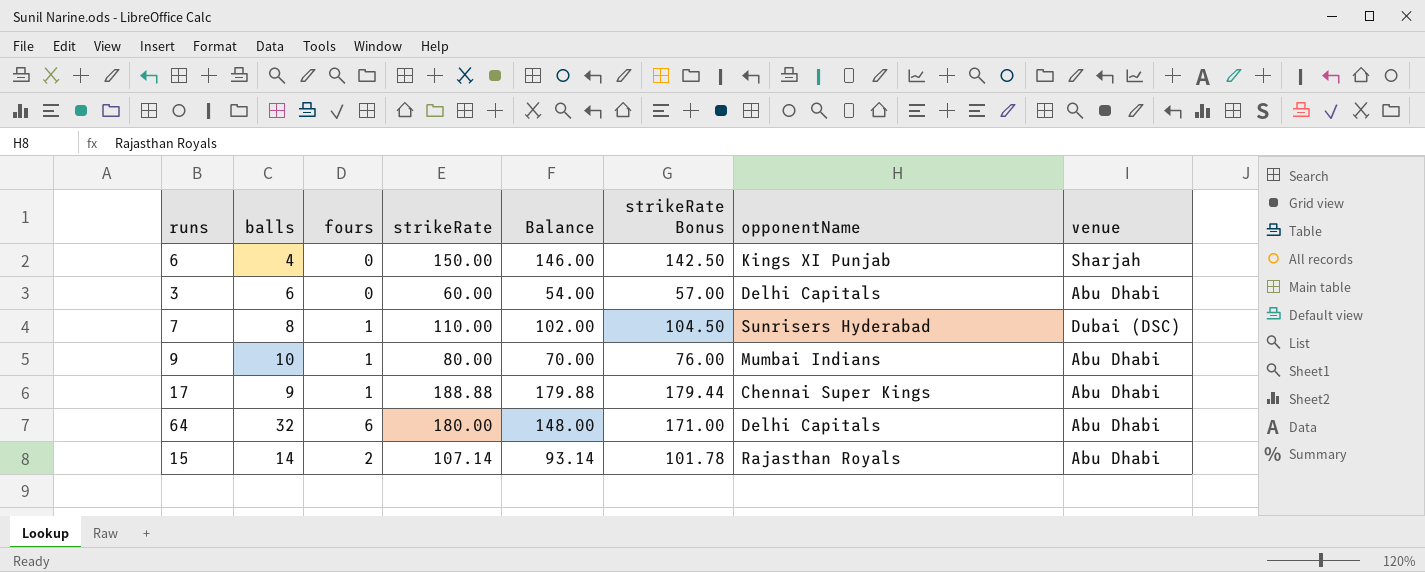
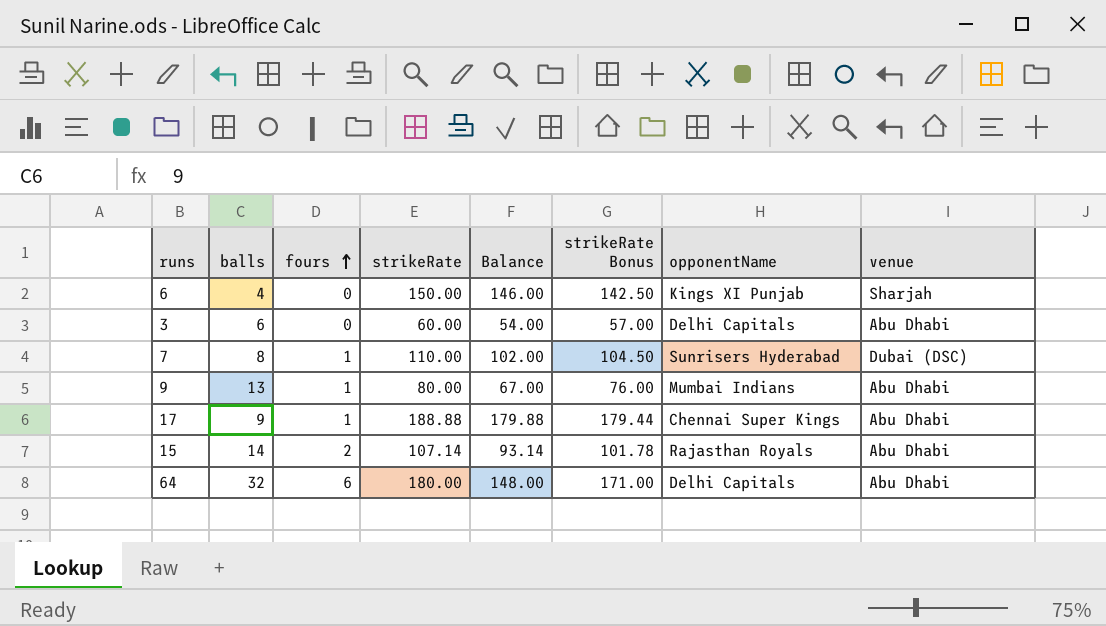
row order: none -> fours ascending
9 | balls: 10 -> 13
9 | Balance: 70.00 -> 67.00

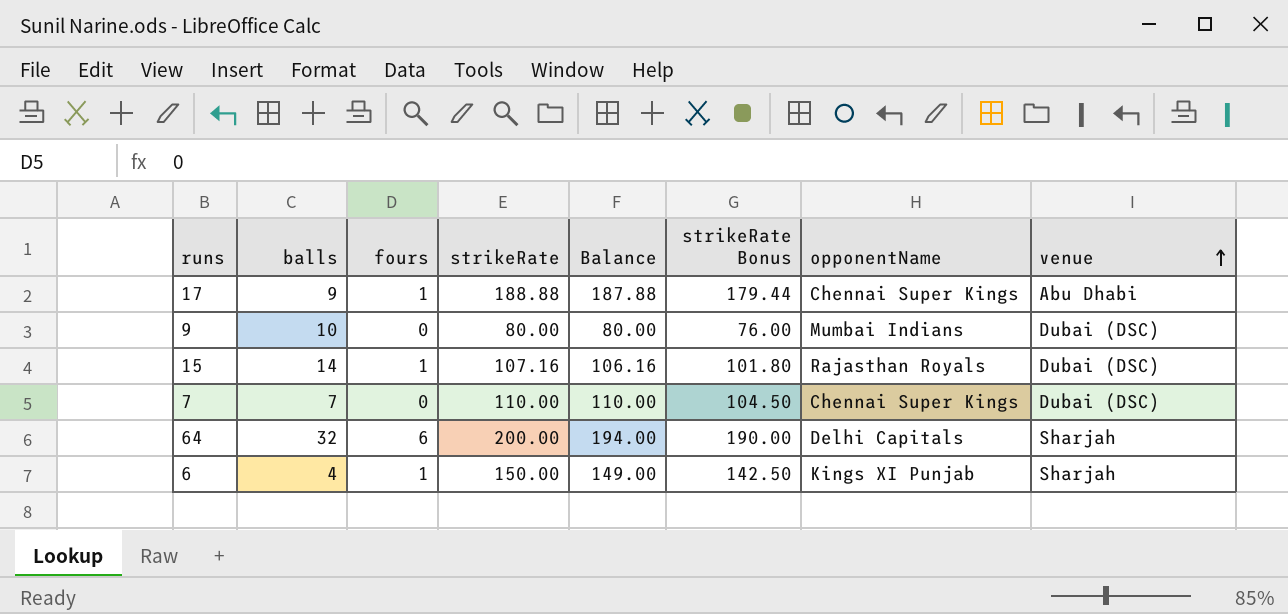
row order: fours ascending -> venue ascending
column Balance | formula: [strikeRate] - [balls] -> [strikeRate] - [fours]
row 3: 6 | 0 | 60.00 | 54.00 | 57.00 | Delhi Capitals | Abu Dhabi -> none
9 | balls: 13 -> 10
9 | fours: 1 -> 0
9 | venue: Abu Dhabi -> Dubai (DSC)
15 | fours: 2 -> 1
15 | strikeRate: 107.14 -> 107.16
15 | strikeRate Bonus: 101.78 -> 101.80
15 | venue: Abu Dhabi -> Dubai (DSC)
7 | balls: 8 -> 7
7 | fours: 1 -> 0
7 | opponentName: Sunrisers Hyderabad -> Chennai Super Kings
64 | strikeRate: 180.00 -> 200.00
64 | strikeRate Bonus: 171.00 -> 190.00
64 | venue: Abu Dhabi -> Sharjah
6 | fours: 0 -> 1

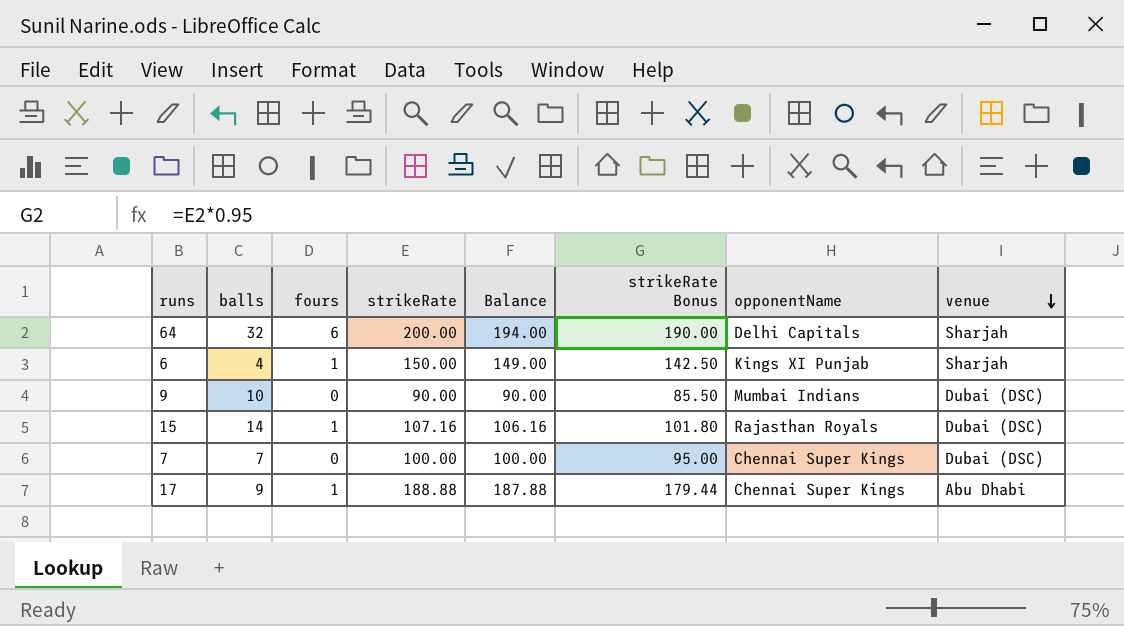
row order: venue ascending -> venue descending
9 | strikeRate: 80.00 -> 90.00
9 | Balance: 80.00 -> 90.00
9 | strikeRate Bonus: 76.00 -> 85.50
7 | strikeRate: 110.00 -> 100.00
7 | Balance: 110.00 -> 100.00
7 | strikeRate Bonus: 104.50 -> 95.00

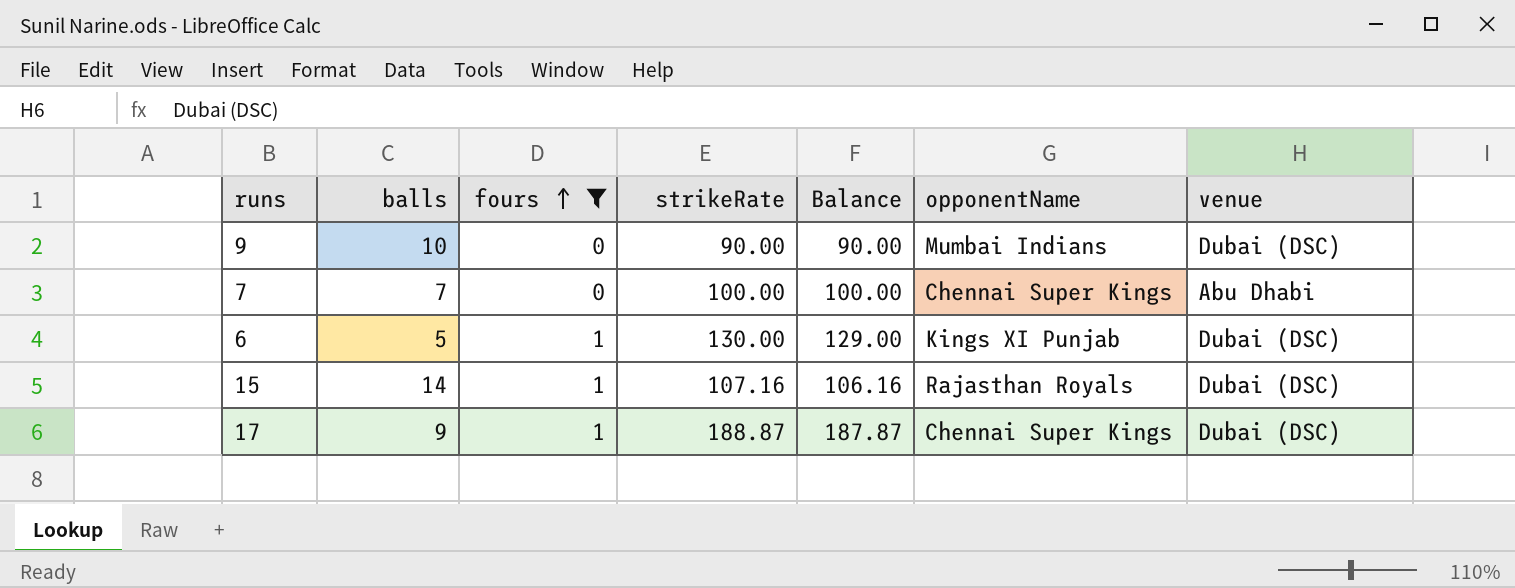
filter: none -> fours != 6
row order: venue descending -> fours ascending
column strikeRate Bonus | formula: [strikeRate] * 0.95 -> none
7 | venue: Dubai (DSC) -> Abu Dhabi
6 | balls: 4 -> 5
6 | strikeRate: 150.00 -> 130.00
6 | Balance: 149.00 -> 129.00
6 | venue: Sharjah -> Dubai (DSC)
17 | strikeRate: 188.88 -> 188.87
17 | Balance: 187.88 -> 187.87
17 | venue: Abu Dhabi -> Dubai (DSC)

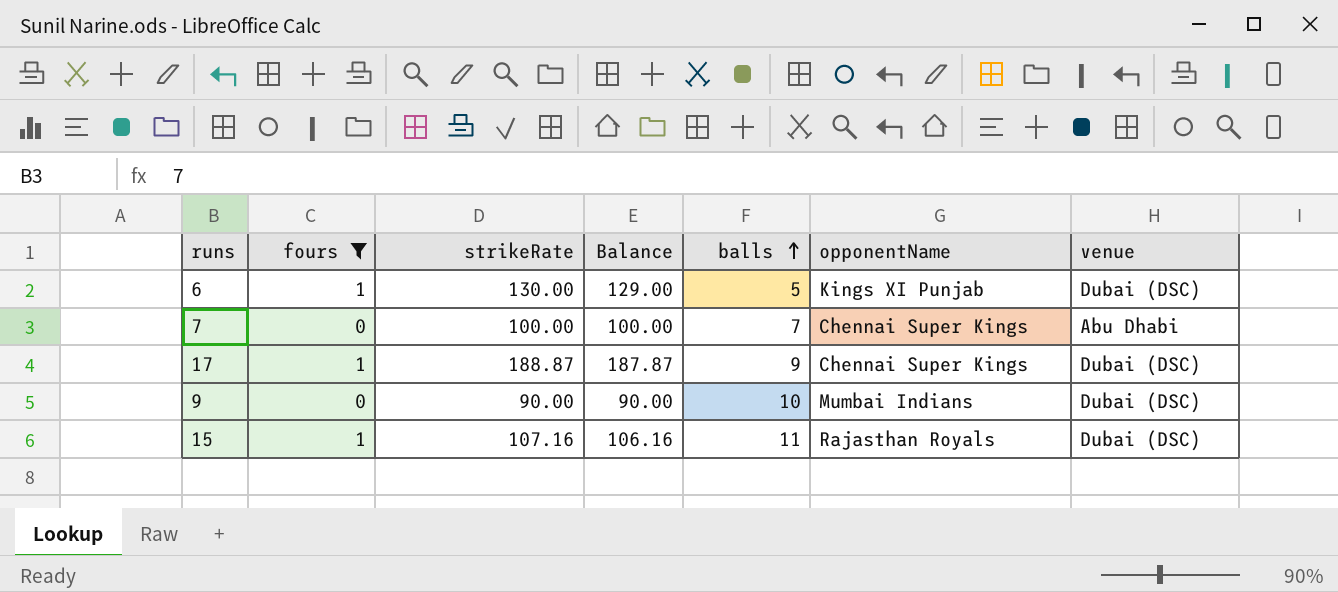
row order: fours ascending -> balls ascending
column balls | position: 2 -> 5
15 | balls: 14 -> 11

